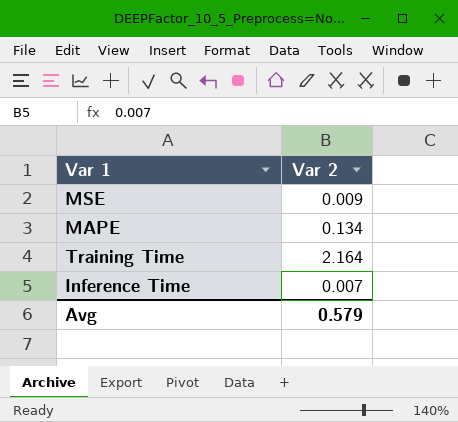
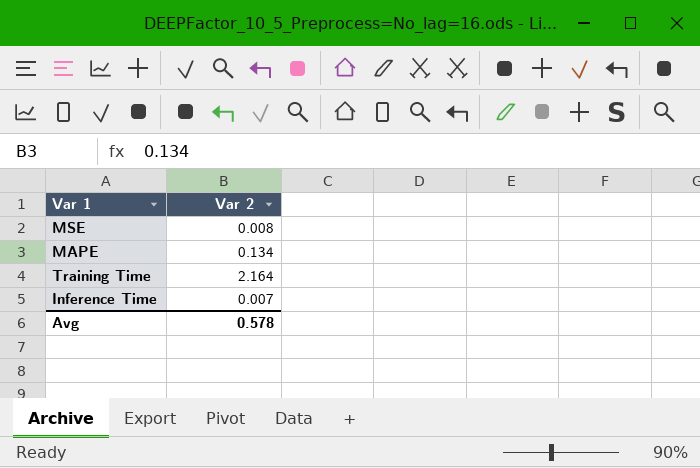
MSE | Var 2: 0.009 -> 0.008
Avg | Var 2: 0.579 -> 0.578

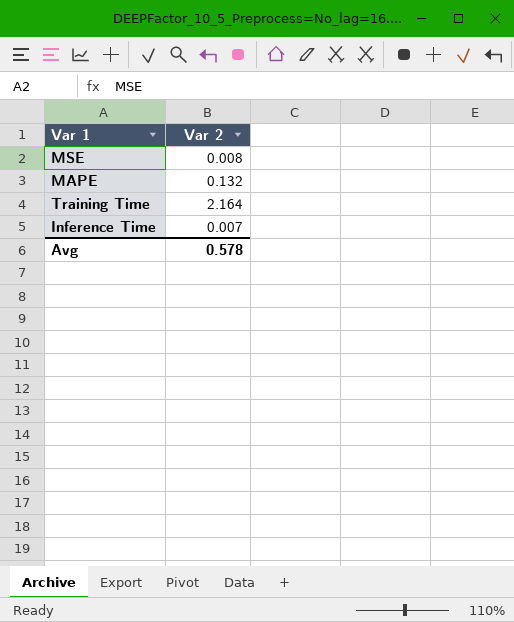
MAPE | Var 2: 0.134 -> 0.132

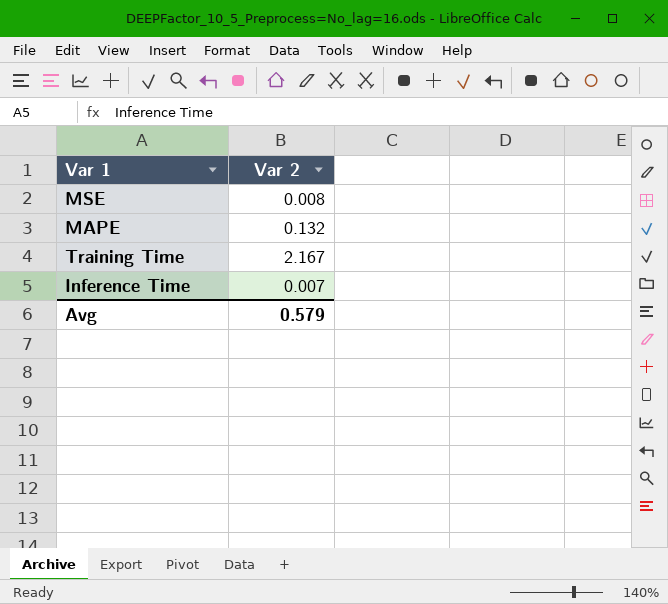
Training Time | Var 2: 2.164 -> 2.167
Avg | Var 2: 0.578 -> 0.579

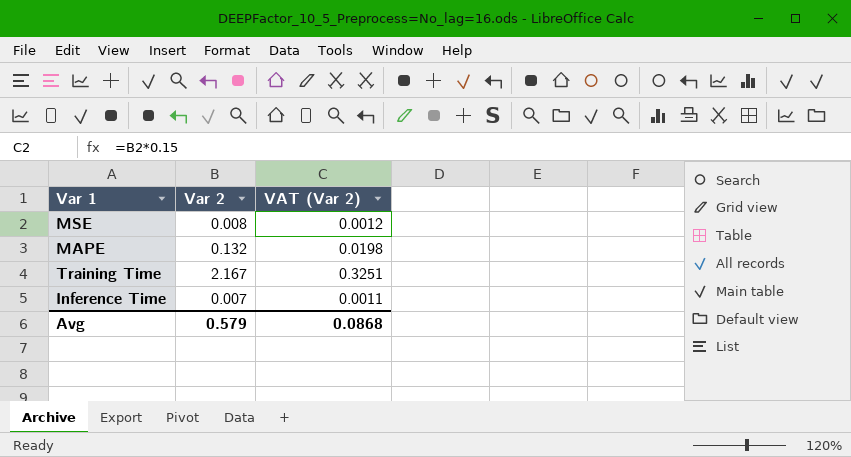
column VAT (Var 2) | formula: none -> [Var 2] * 0.15

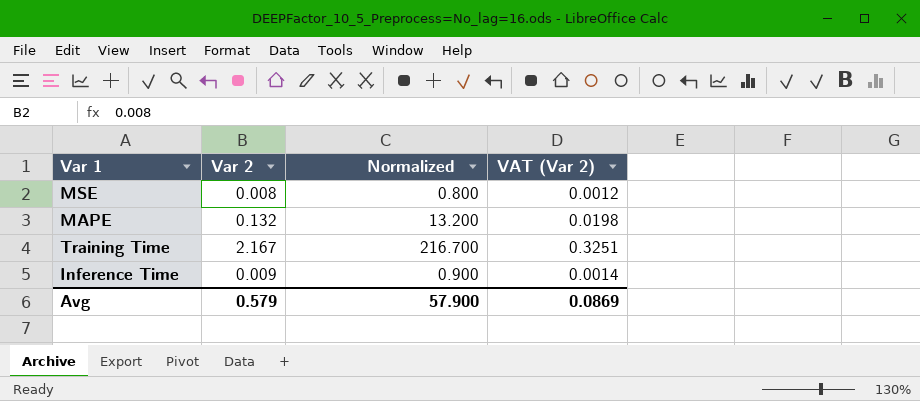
column Normalized | formula: none -> [Var 2] * 100
Inference Time | Var 2: 0.007 -> 0.009
Inference Time | VAT (Var 2): 0.0011 -> 0.0014
Avg | VAT (Var 2): 0.0868 -> 0.0869

